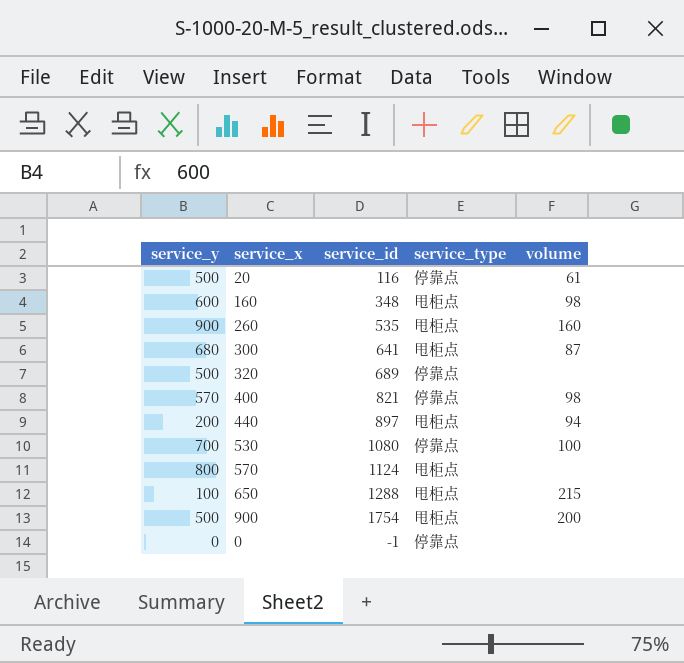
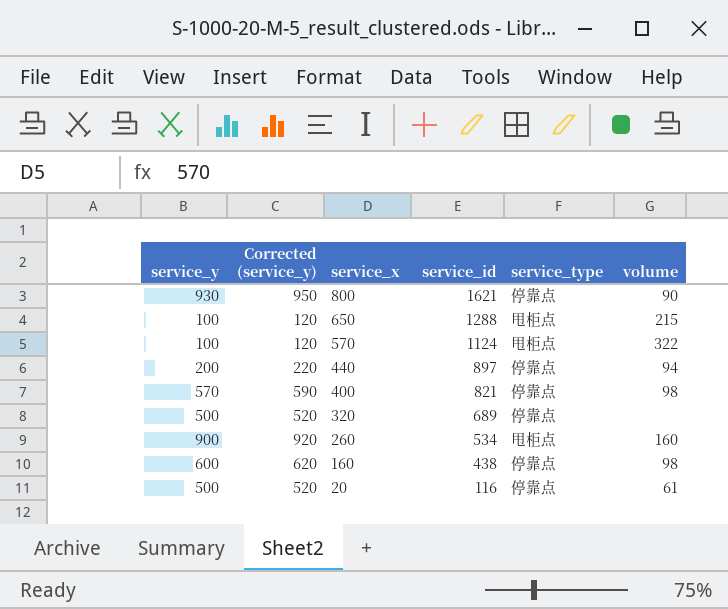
row order: none -> service_x descending
column Corrected (service_y) | formula: none -> [service_y] + 20
row 300: 680 | 641 | 甩柜点 | 87 -> none
row 530: 700 | 1080 | 停靠点 | 100 -> none
row 900: 500 | 1754 | 甩柜点 | 200 -> none
row 0: 0 | -1 | 停靠点 | none -> none
row 800: none -> 930 | 950 | 1621 | 停靠点 | 90
570 | service_y: 800 -> 100
570 | volume: none -> 322
440 | service_type: 甩柜点 -> 停靠点
260 | service_id: 535 -> 534
160 | service_id: 348 -> 438
160 | service_type: 甩柜点 -> 停靠点

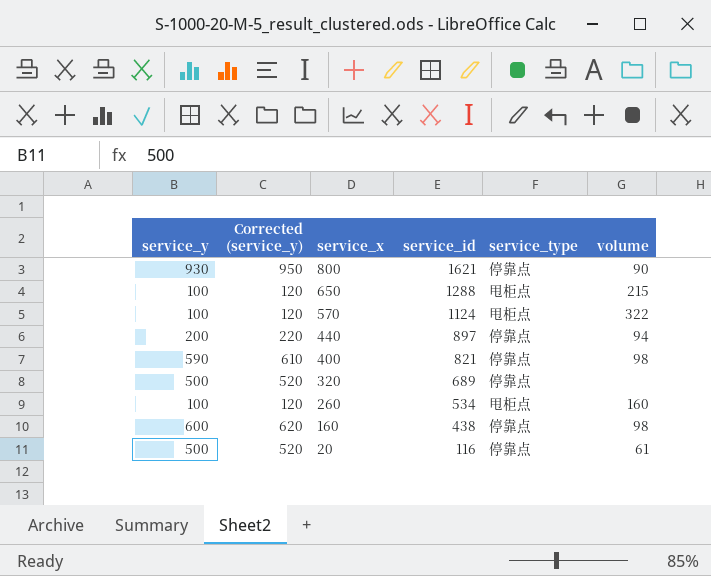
400 | service_y: 570 -> 590
400 | Corrected (service_y): 590 -> 610
260 | service_y: 900 -> 100
260 | Corrected (service_y): 920 -> 120

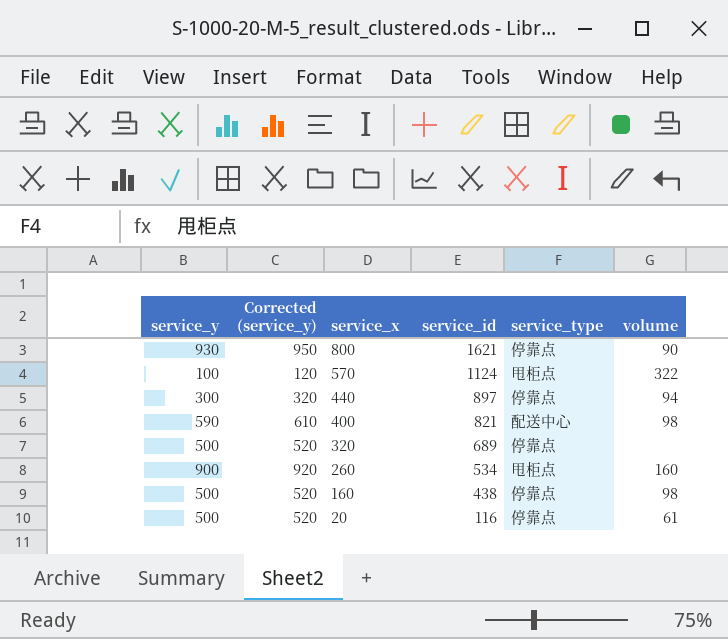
row 650: 100 | 120 | 1288 | 甩柜点 | 215 -> none
440 | service_y: 200 -> 300
440 | Corrected (service_y): 220 -> 320
400 | service_type: 停靠点 -> 配送中心
260 | service_y: 100 -> 900
260 | Corrected (service_y): 120 -> 920
160 | service_y: 600 -> 500
160 | Corrected (service_y): 620 -> 520

